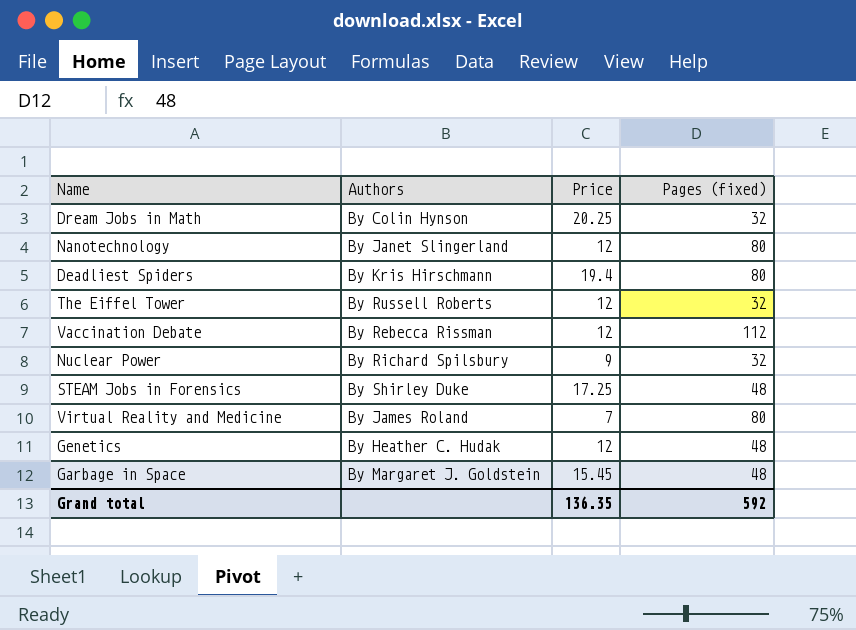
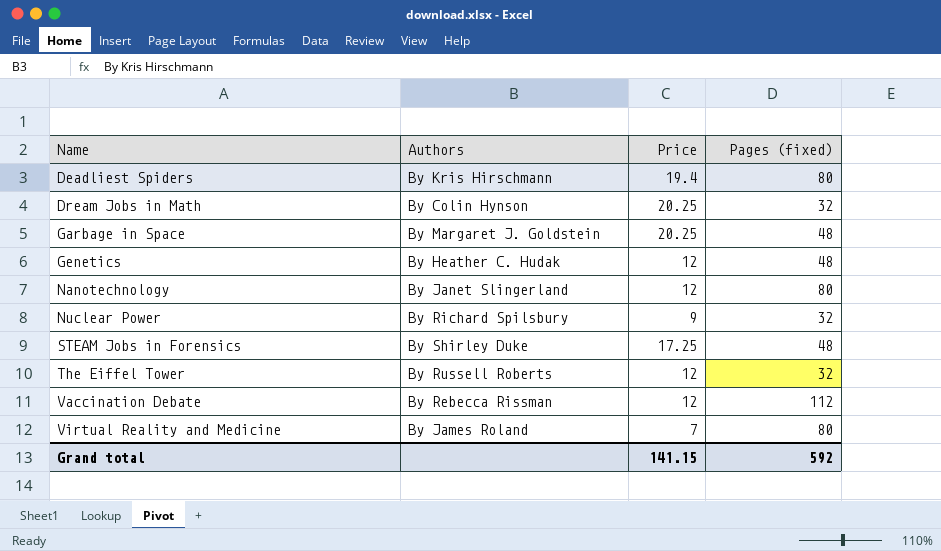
row order: none -> Name ascending
Garbage in Space | Price: 15.45 -> 20.25
Grand total | Price: 136.35 -> 141.15

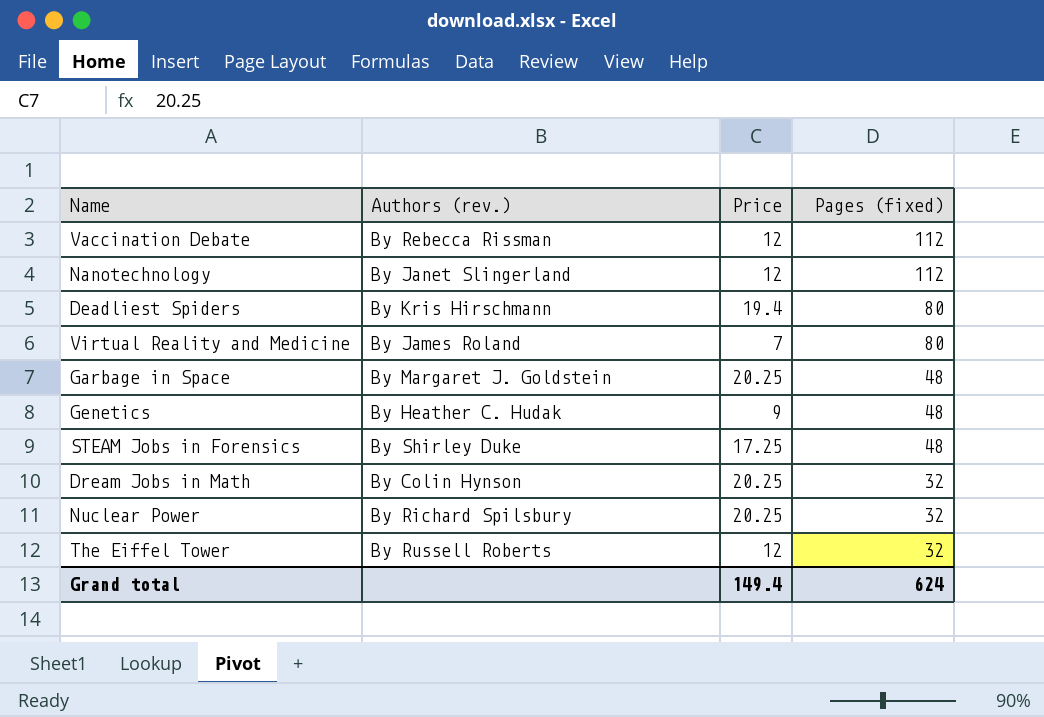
row order: Name ascending -> Pages (fixed) descending
column name: Authors -> Authors (rev.)
Nanotechnology | Pages (fixed): 80 -> 112
Genetics | Price: 12 -> 9
Nuclear Power | Price: 9 -> 20.25
Grand total | Price: 141.15 -> 149.4
Grand total | Pages (fixed): 592 -> 624

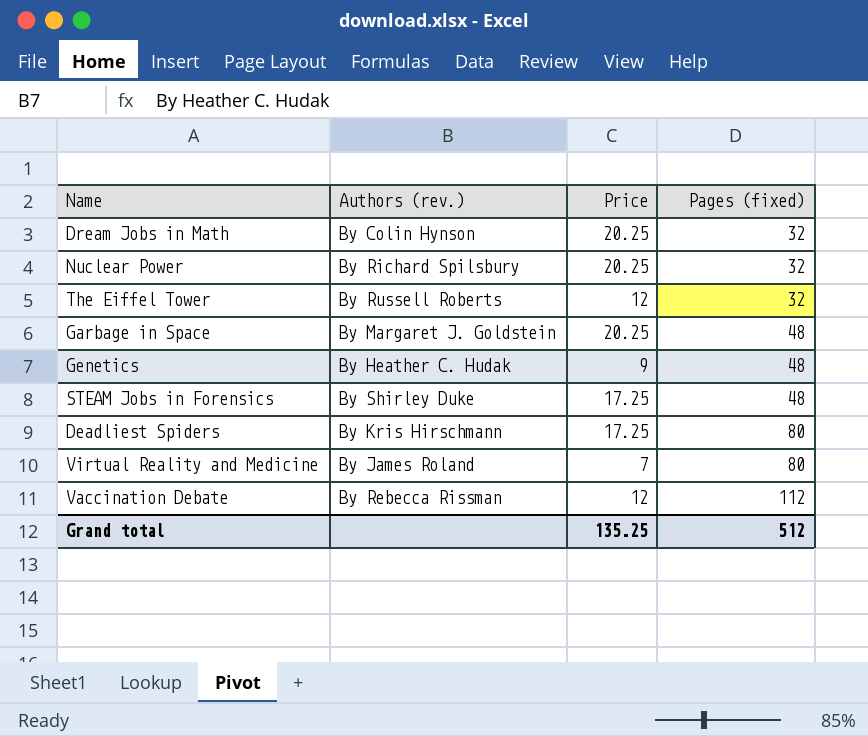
row order: Pages (fixed) descending -> Pages (fixed) ascending
row Nanotechnology: By Janet Slingerland | 12 | 112 -> none
Deadliest Spiders | Price: 19.4 -> 17.25
Grand total | Price: 149.4 -> 135.25
Grand total | Pages (fixed): 624 -> 512

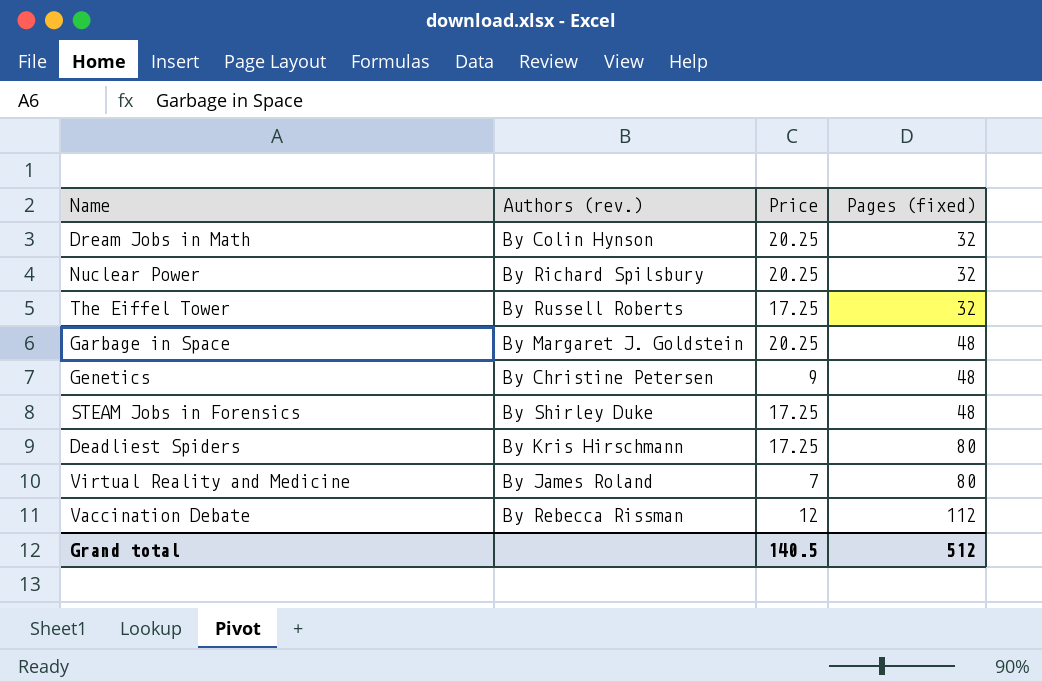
The Eiffel Tower | Price: 12 -> 17.25
Genetics | Authors (rev.): By Heather C. Hudak -> By Christine Petersen
Grand total | Price: 135.25 -> 140.5

